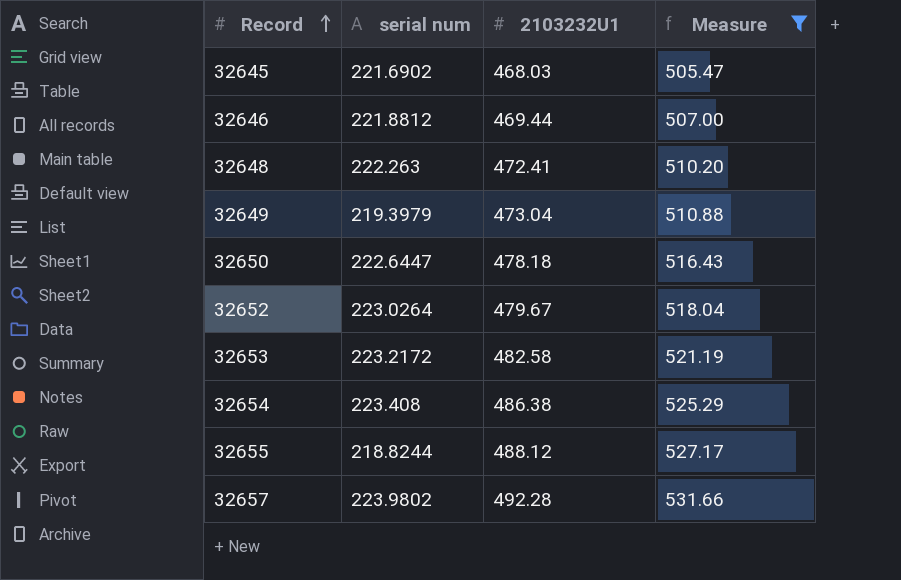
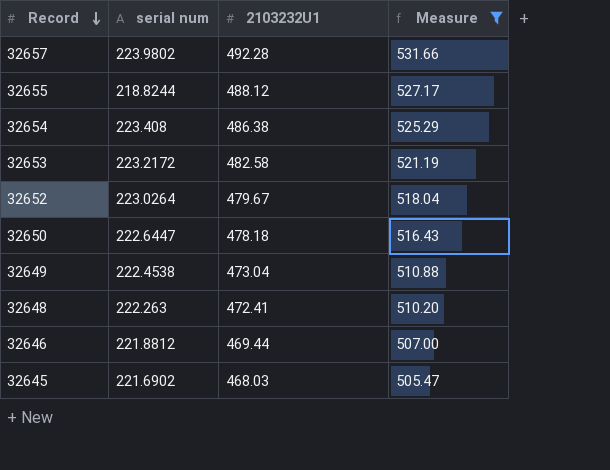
row order: Record ascending -> Record descending
32649 | serial num: 219.3979 -> 222.4538

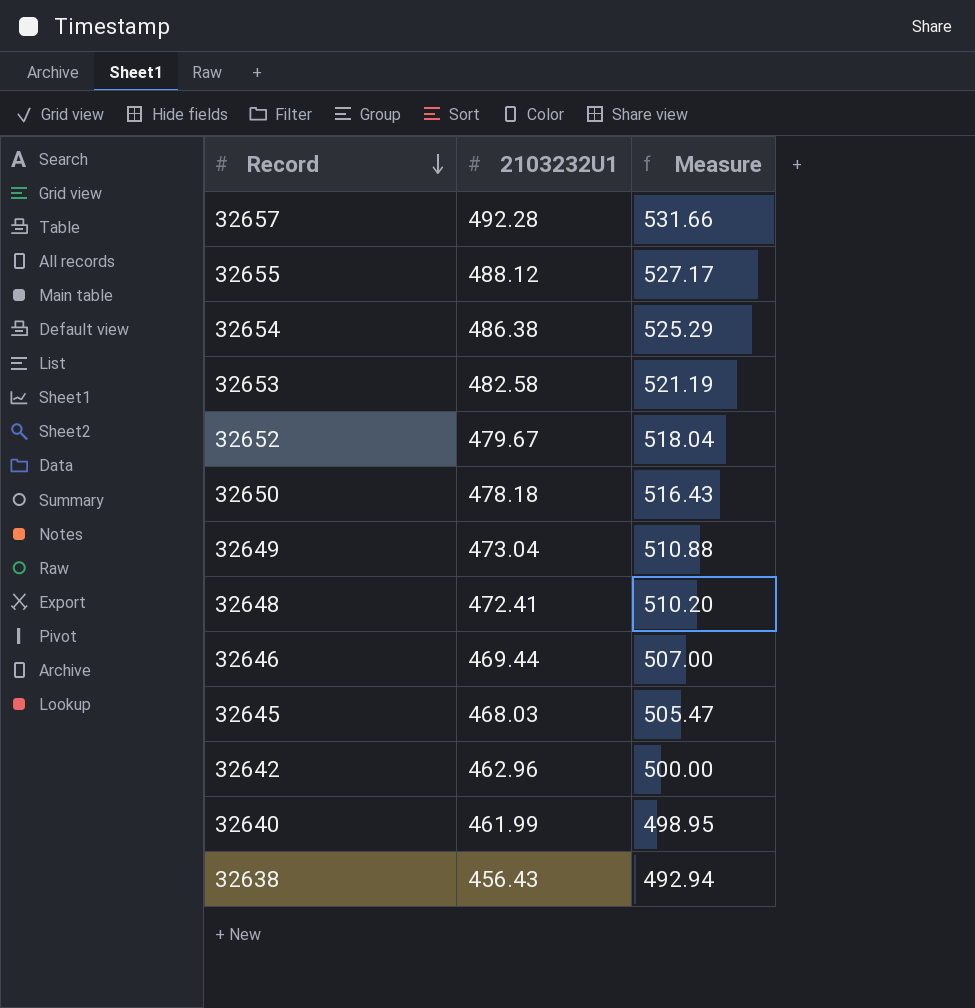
filter: Measure >= 505.47 -> none
column serial num | position: 2 -> none

